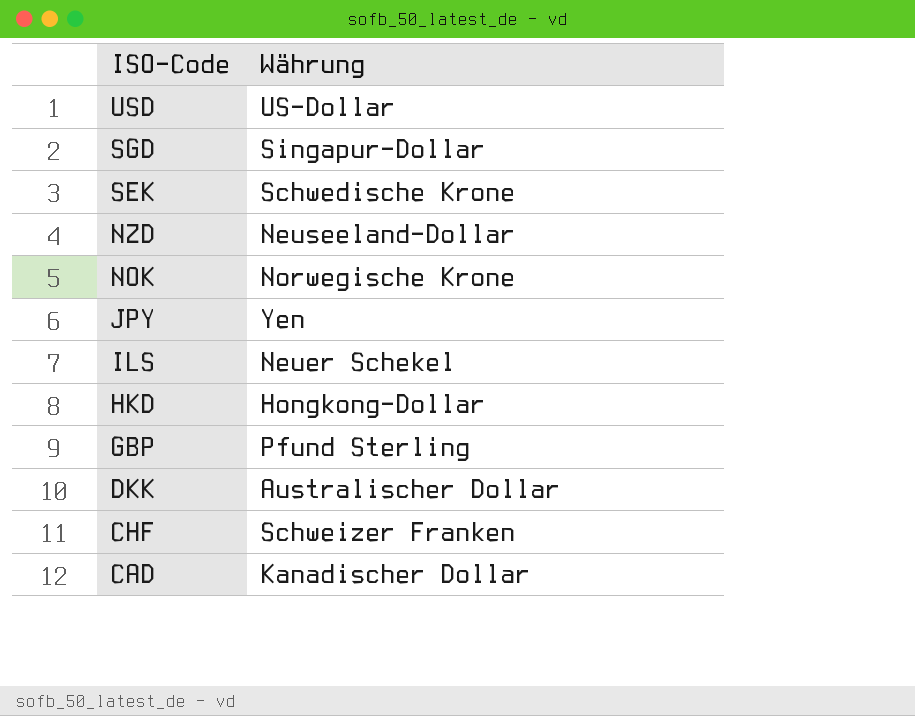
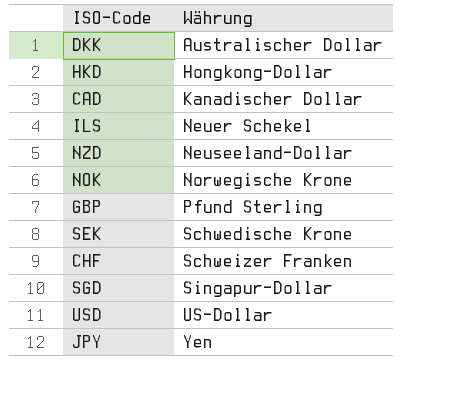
row order: ISO-Code descending -> Währung ascending

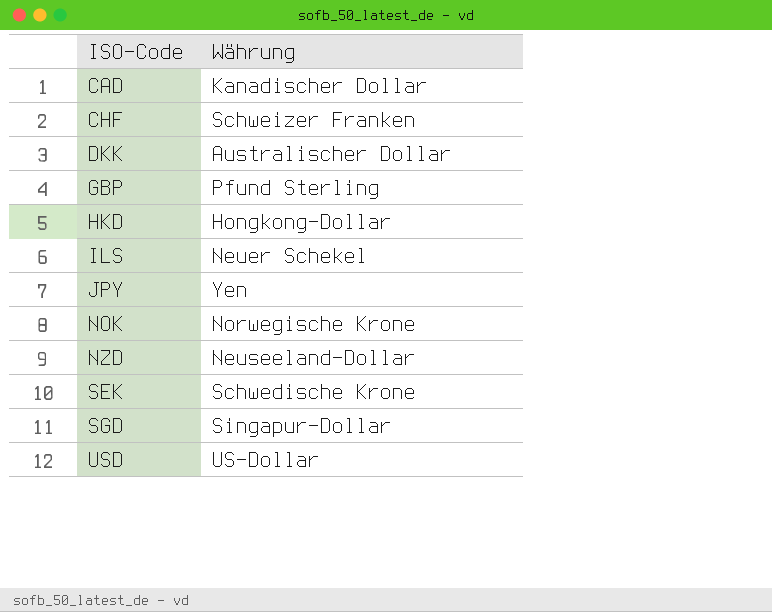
row order: Währung ascending -> ISO-Code ascending

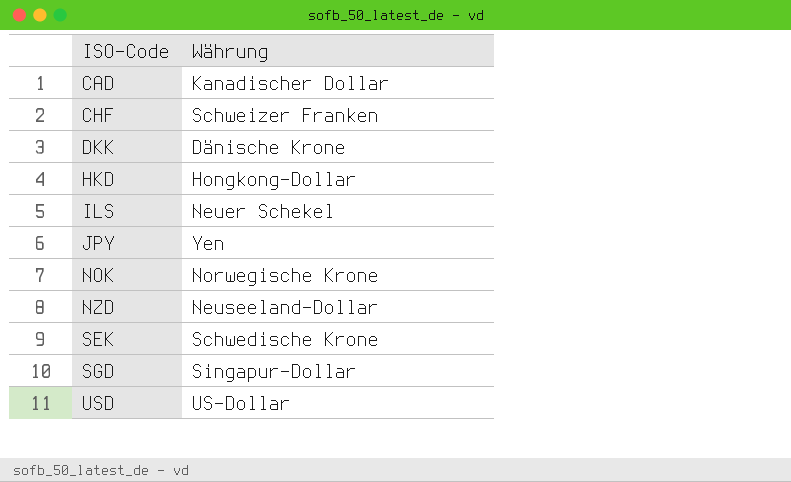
row GBP: Pfund Sterling -> none
DKK | Währung: Australischer Dollar -> Dänische Krone

